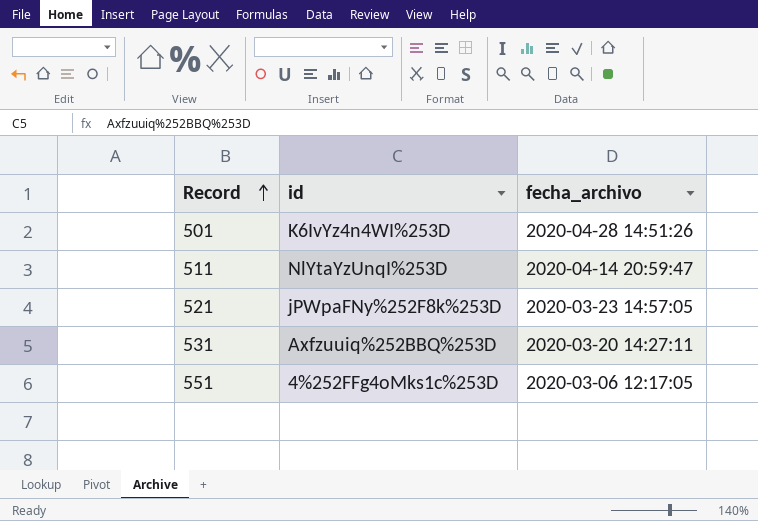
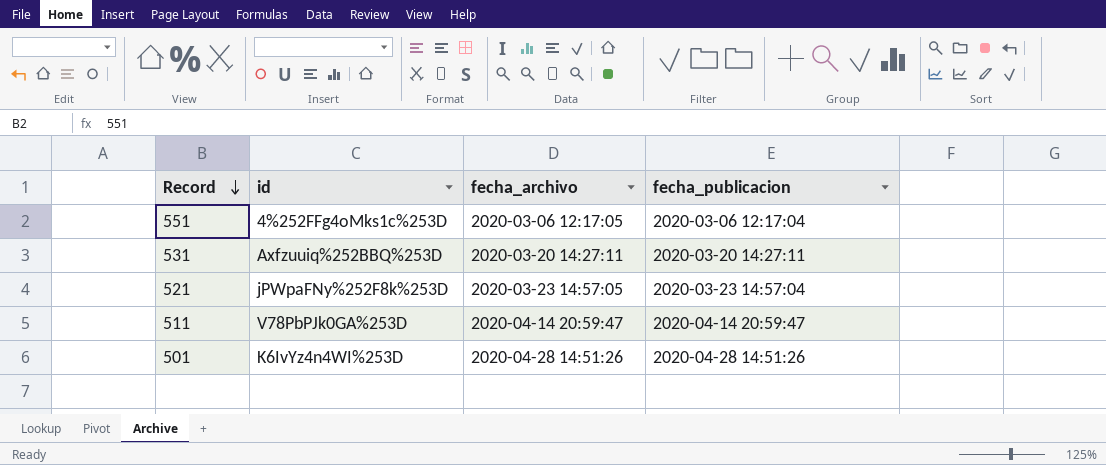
row order: Record ascending -> Record descending
column fecha_publicacion | position: none -> 4
511 | id: NlYtaYzUnqI%253D -> V78PbPJk0GA%253D

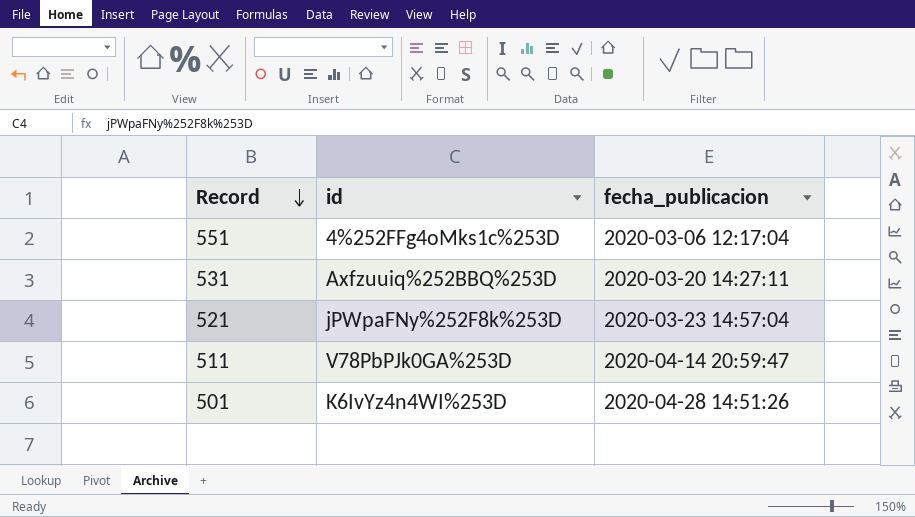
column fecha_archivo | position: 3 -> none

